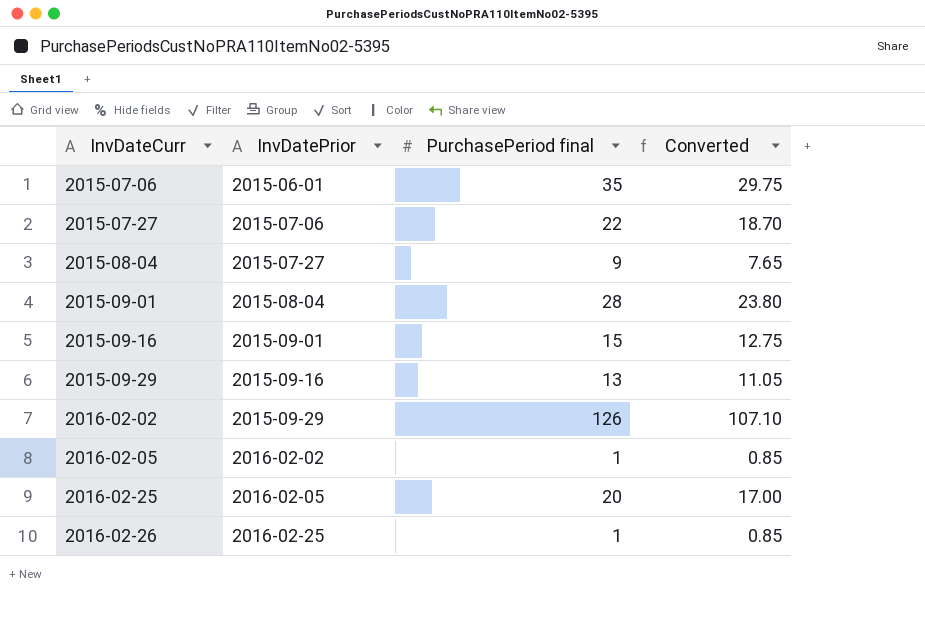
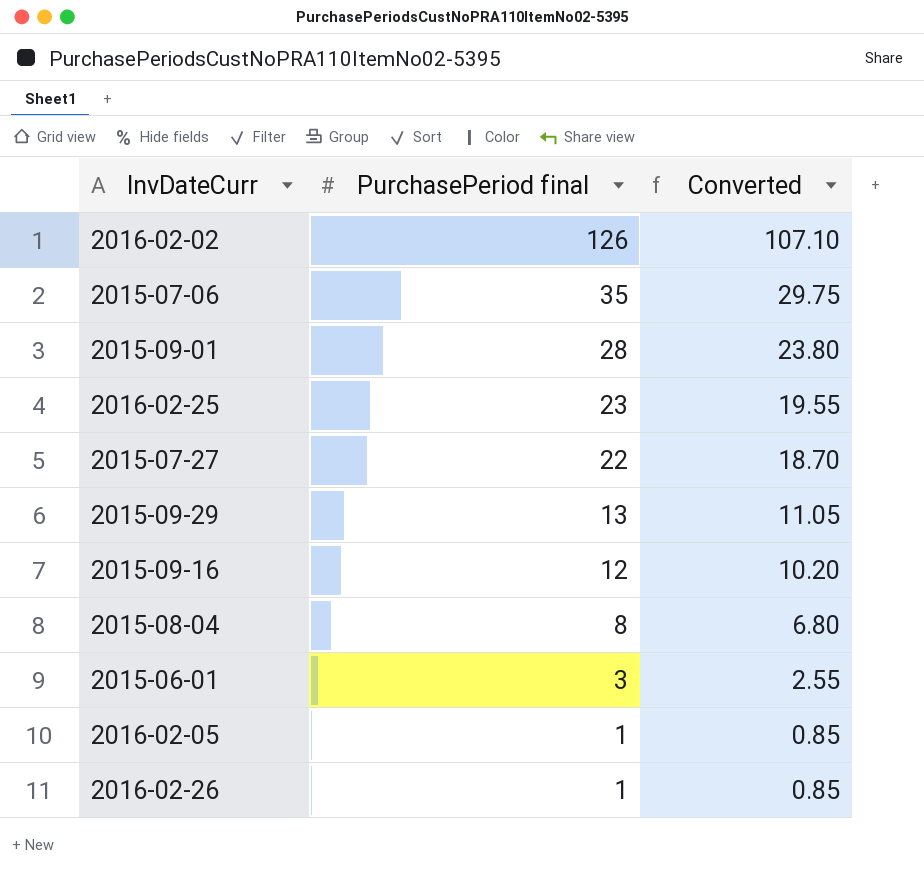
row order: InvDateCurr ascending -> PurchasePeriod final descending
column InvDatePrior | position: 2 -> none
2016-02-25 | PurchasePeriod final: 20 -> 23
2016-02-25 | Converted: 17.00 -> 19.55
2015-09-16 | PurchasePeriod final: 15 -> 12
2015-09-16 | Converted: 12.75 -> 10.20
2015-08-04 | PurchasePeriod final: 9 -> 8
2015-08-04 | Converted: 7.65 -> 6.80
row 2015-06-01: none -> 3 | 2.55

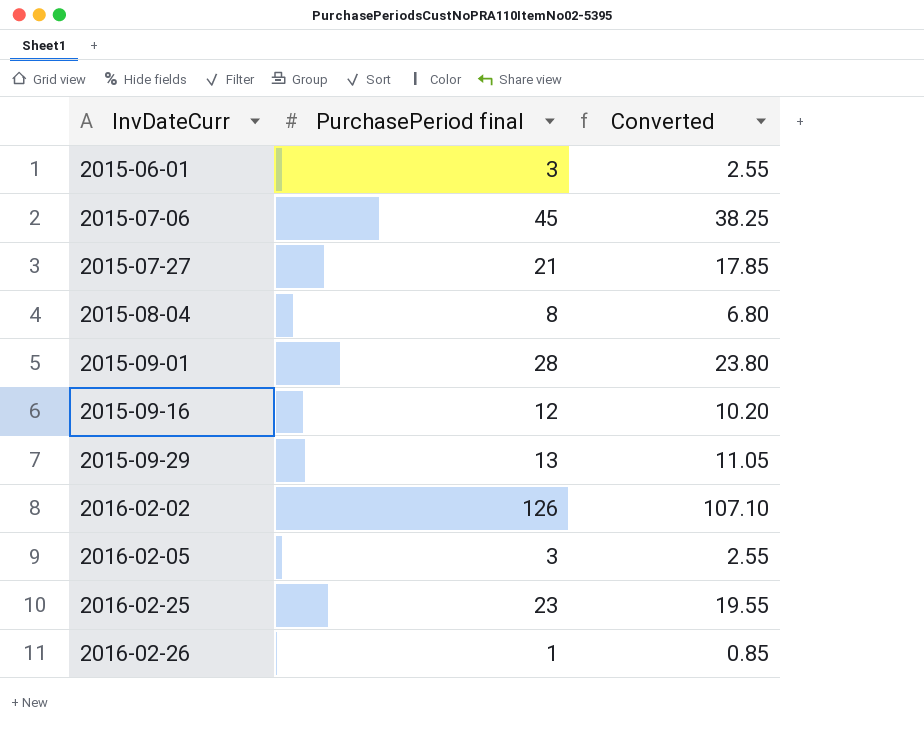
row order: PurchasePeriod final descending -> InvDateCurr ascending
2015-07-06 | PurchasePeriod final: 35 -> 45
2015-07-06 | Converted: 29.75 -> 38.25
2015-07-27 | PurchasePeriod final: 22 -> 21
2015-07-27 | Converted: 18.70 -> 17.85
2016-02-05 | PurchasePeriod final: 1 -> 3
2016-02-05 | Converted: 0.85 -> 2.55

